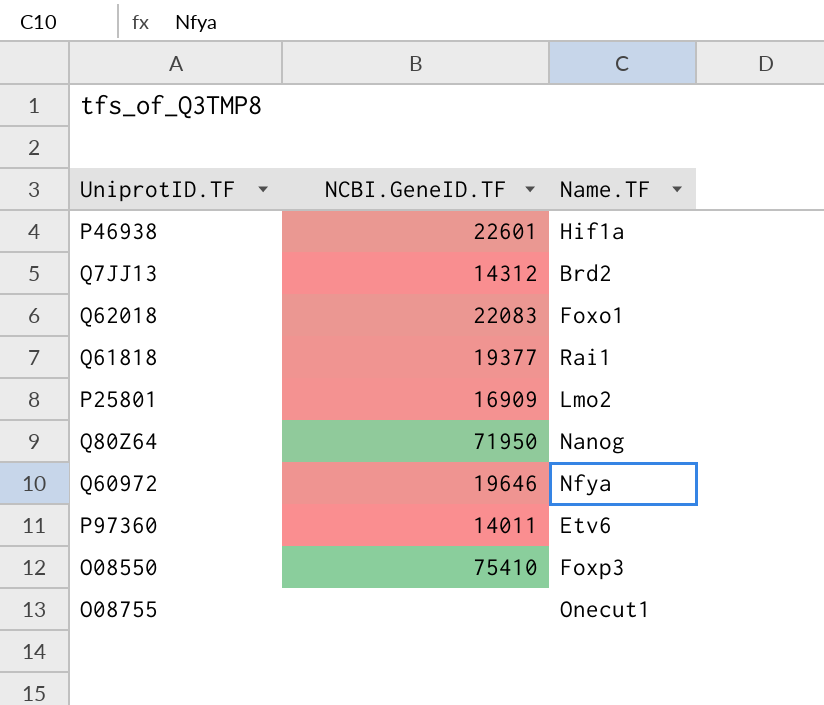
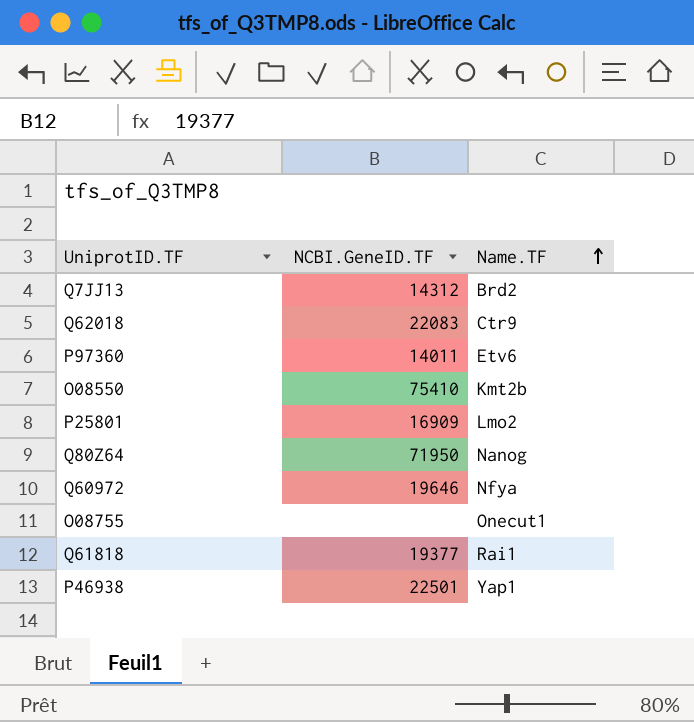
row order: none -> Name.TF ascending
Q62018 | Name.TF: Foxo1 -> Ctr9
O08550 | Name.TF: Foxp3 -> Kmt2b
P46938 | NCBI.GeneID.TF: 22601 -> 22501
P46938 | Name.TF: Hif1a -> Yap1

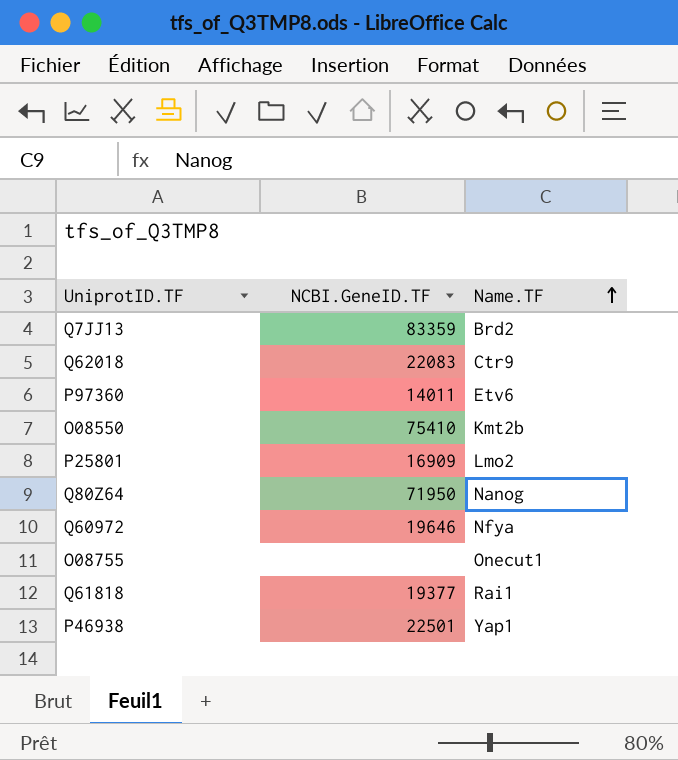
Q7JJ13 | NCBI.GeneID.TF: 14312 -> 83359

